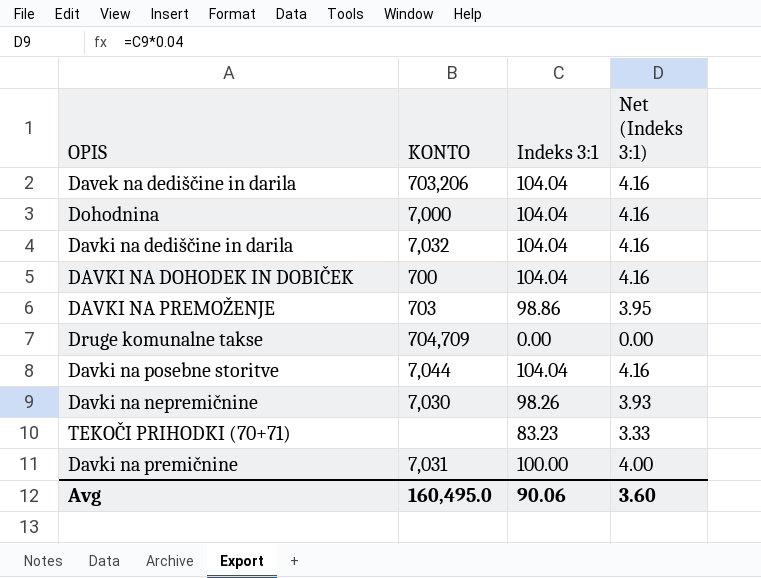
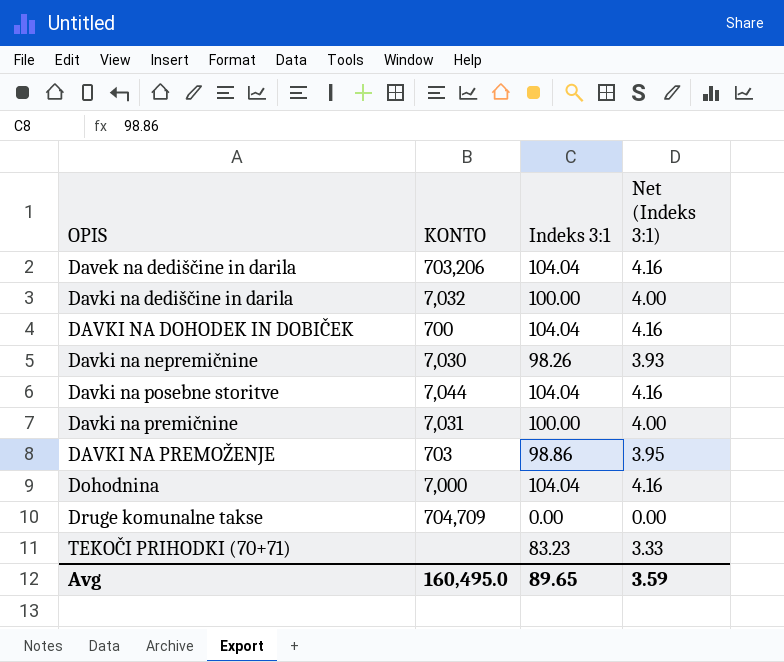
row order: none -> OPIS ascending
Davki na dediščine in darila | Indeks 3:1: 104.04 -> 100.00
Davki na dediščine in darila | Net (Indeks 3:1): 4.16 -> 4.00
Avg | Indeks 3:1: 90.06 -> 89.65
Avg | Net (Indeks 3:1): 3.60 -> 3.59

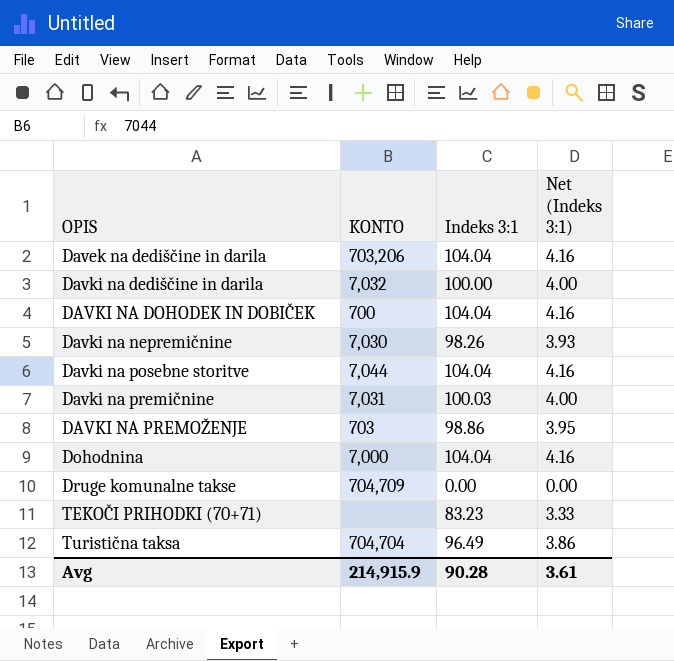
Davki na premičnine | Indeks 3:1: 100.00 -> 100.03
row Turistična taksa: none -> 704,704 | 96.49 | 3.86
Avg | KONTO: 160,495.0 -> 214,915.9
Avg | Indeks 3:1: 89.65 -> 90.28
Avg | Net (Indeks 3:1): 3.59 -> 3.61

